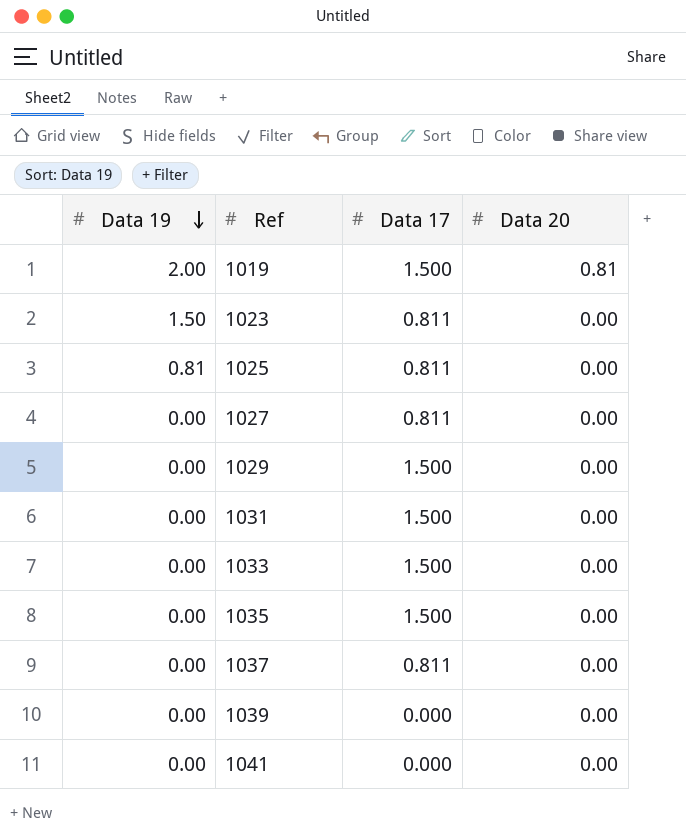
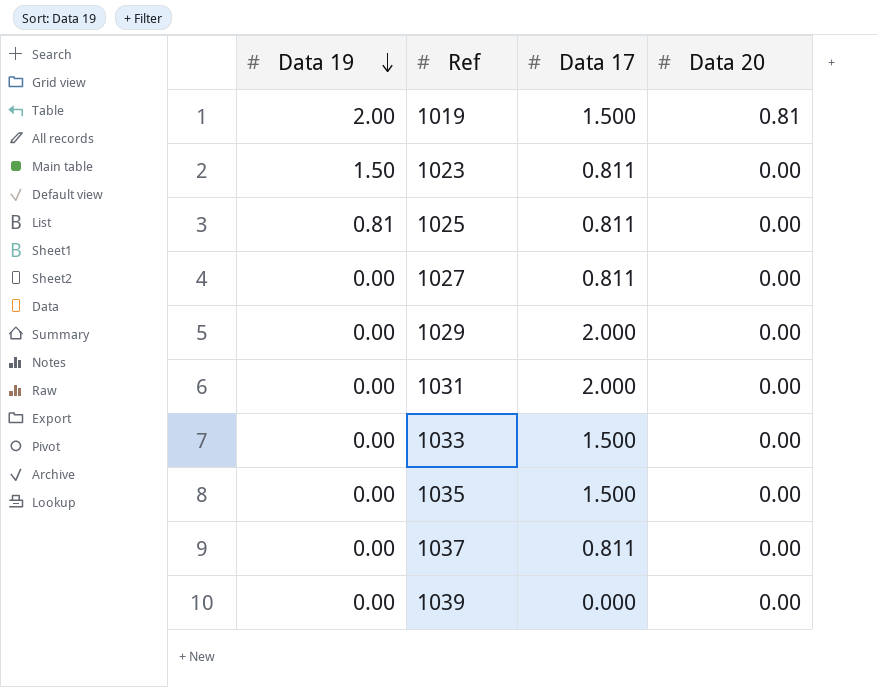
row 1041: 0.00 | 0.000 | 0.00 -> none
1029 | Data 17: 1.500 -> 2.000
1031 | Data 17: 1.500 -> 2.000

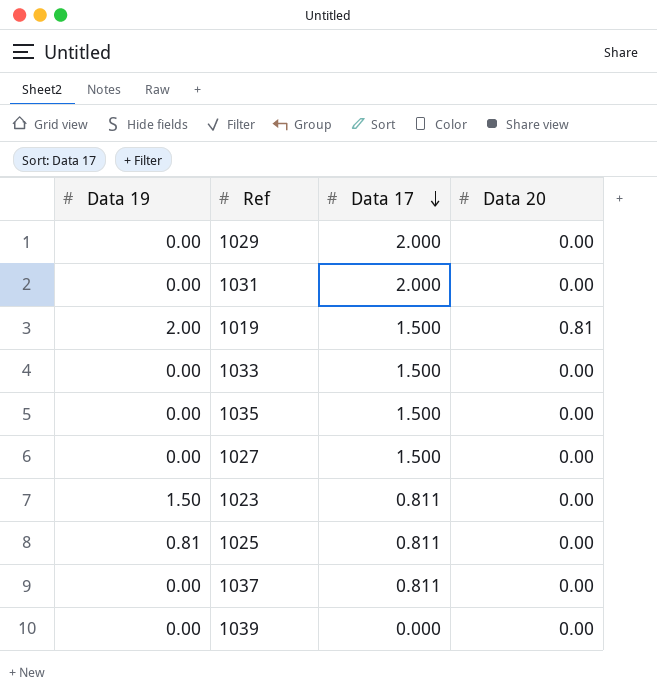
row order: Data 19 descending -> Data 17 descending
1027 | Data 17: 0.811 -> 1.500

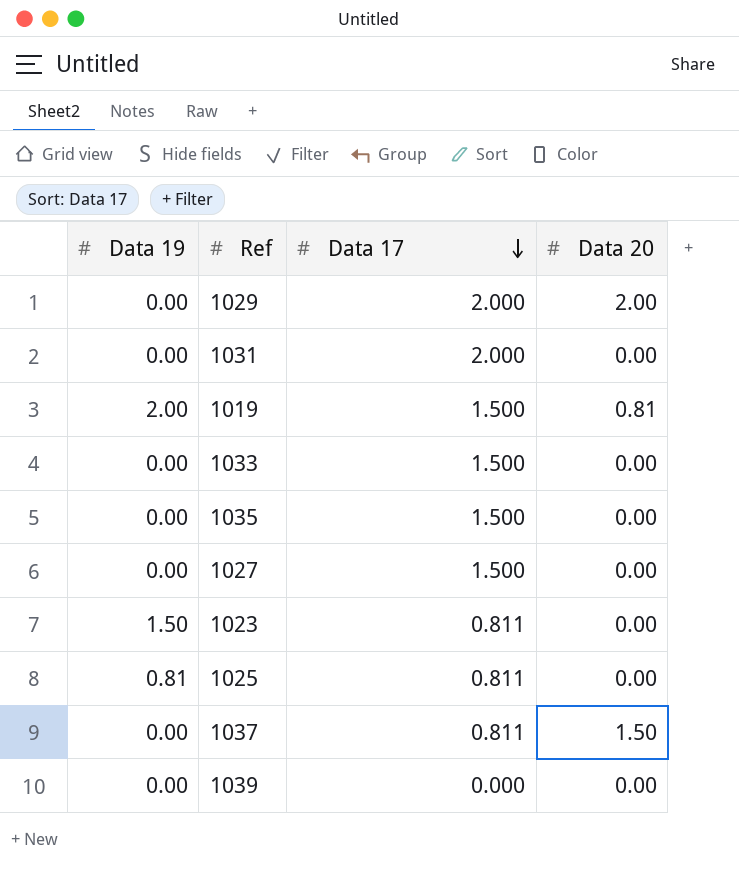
1029 | Data 20: 0.00 -> 2.00
1037 | Data 20: 0.00 -> 1.50

